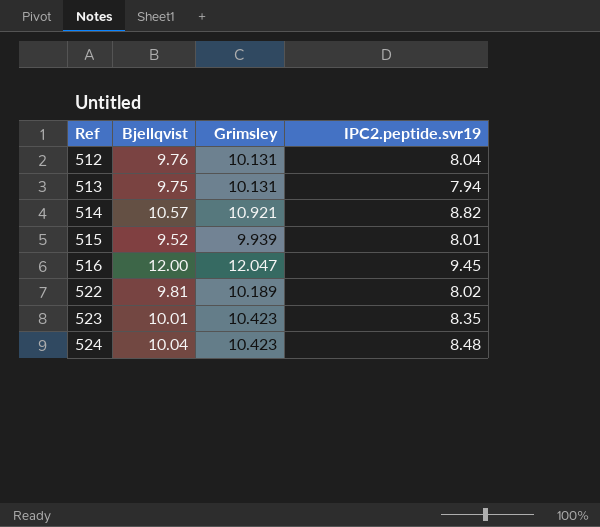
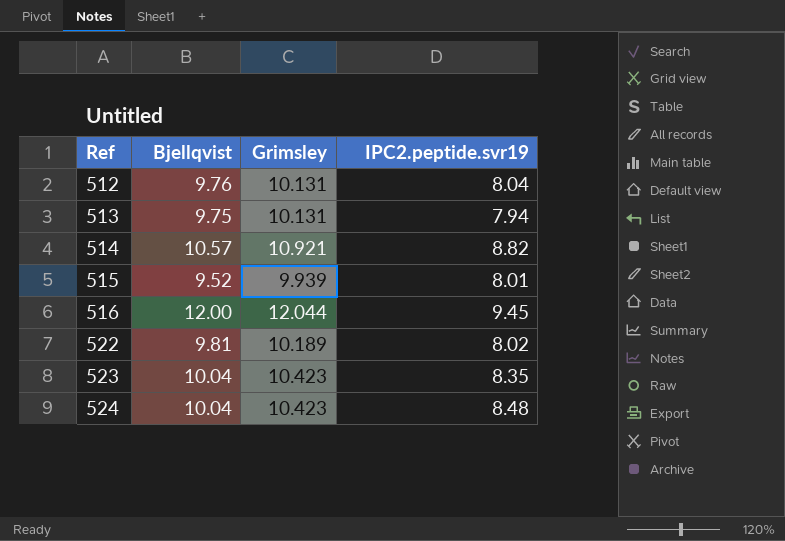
516 | Grimsley: 12.047 -> 12.044
523 | Bjellqvist: 10.01 -> 10.04

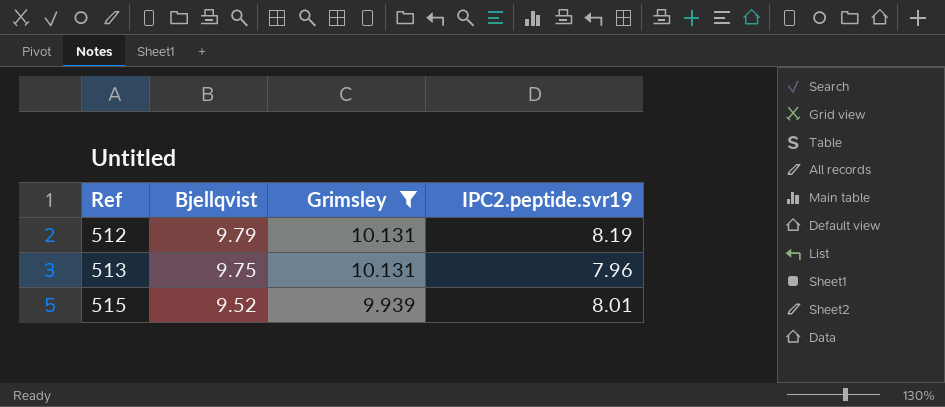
filter: none -> Grimsley <= 10.131
512 | Bjellqvist: 9.76 -> 9.79
512 | IPC2.peptide.svr19: 8.04 -> 8.19
513 | IPC2.peptide.svr19: 7.94 -> 7.96

